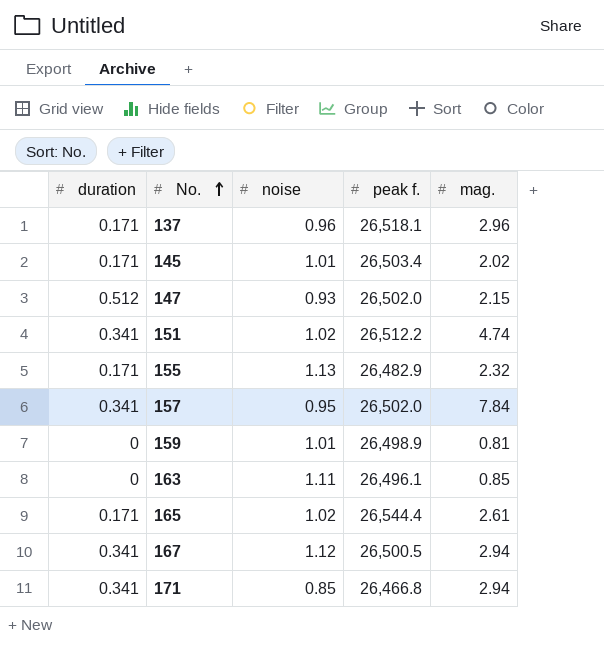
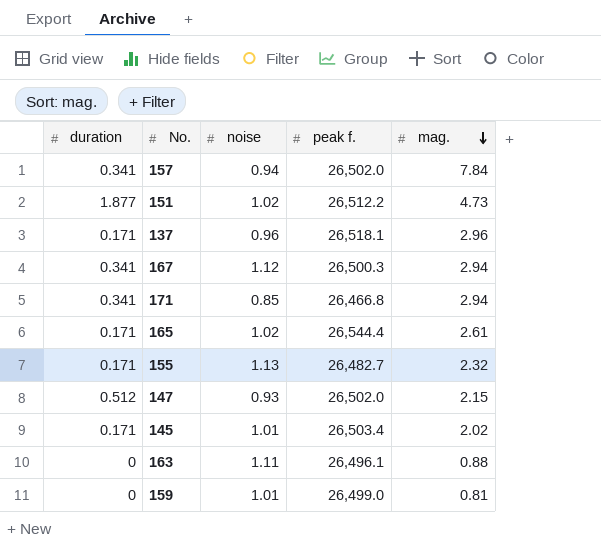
row order: No. ascending -> mag. descending
157 | noise: 0.95 -> 0.94
151 | duration: 0.341 -> 1.877
151 | mag.: 4.74 -> 4.73
167 | peak f.: 26,500.5 -> 26,500.3
155 | peak f.: 26,482.9 -> 26,482.7
163 | mag.: 0.85 -> 0.88
159 | peak f.: 26,498.9 -> 26,499.0

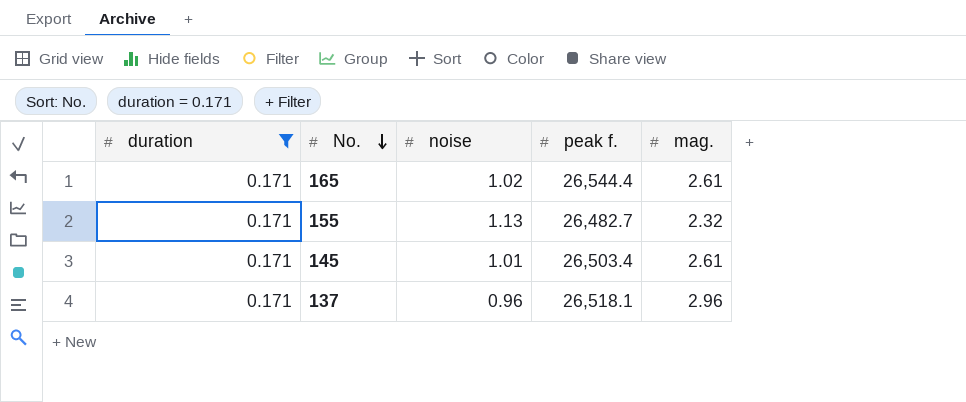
filter: none -> duration = 0.171
row order: mag. descending -> No. descending
145 | mag.: 2.02 -> 2.61

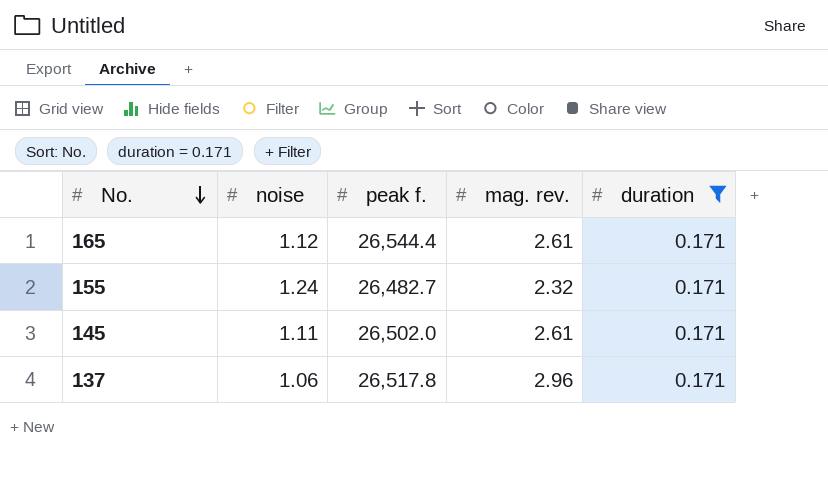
column name: mag. -> mag. rev.
column duration | position: 1 -> 5
165 | noise: 1.02 -> 1.12
155 | noise: 1.13 -> 1.24
145 | noise: 1.01 -> 1.11
145 | peak f.: 26,503.4 -> 26,502.0
137 | noise: 0.96 -> 1.06
137 | peak f.: 26,518.1 -> 26,517.8

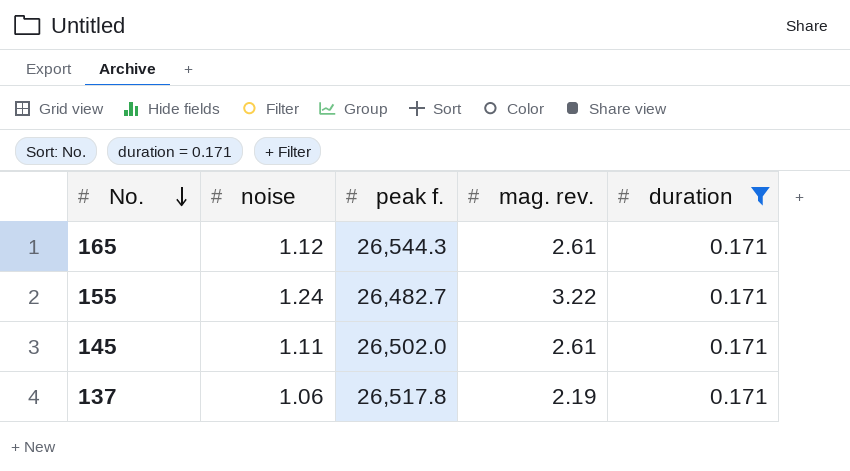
165 | peak f.: 26,544.4 -> 26,544.3
155 | mag. rev.: 2.32 -> 3.22
137 | mag. rev.: 2.96 -> 2.19

